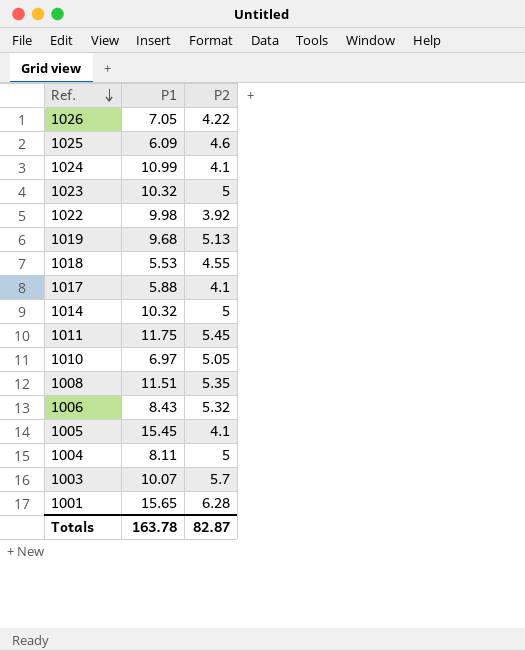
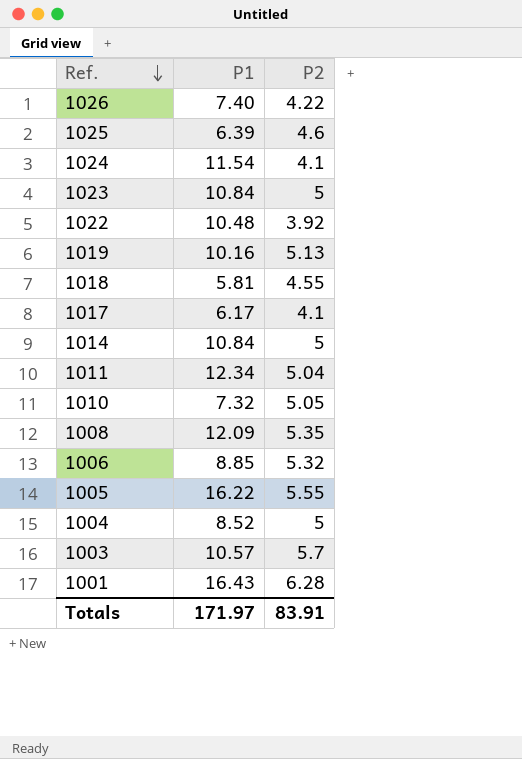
1026 | P1: 7.05 -> 7.40
1025 | P1: 6.09 -> 6.39
1024 | P1: 10.99 -> 11.54
1023 | P1: 10.32 -> 10.84
1022 | P1: 9.98 -> 10.48
1019 | P1: 9.68 -> 10.16
1018 | P1: 5.53 -> 5.81
1017 | P1: 5.88 -> 6.17
1014 | P1: 10.32 -> 10.84
1011 | P1: 11.75 -> 12.34
1011 | P2: 5.45 -> 5.04
1010 | P1: 6.97 -> 7.32
1008 | P1: 11.51 -> 12.09
1006 | P1: 8.43 -> 8.85
1005 | P1: 15.45 -> 16.22
1005 | P2: 4.1 -> 5.55
1004 | P1: 8.11 -> 8.52
1003 | P1: 10.07 -> 10.57
1001 | P1: 15.65 -> 16.43
Totals | P1: 163.78 -> 171.97
Totals | P2: 82.87 -> 83.91

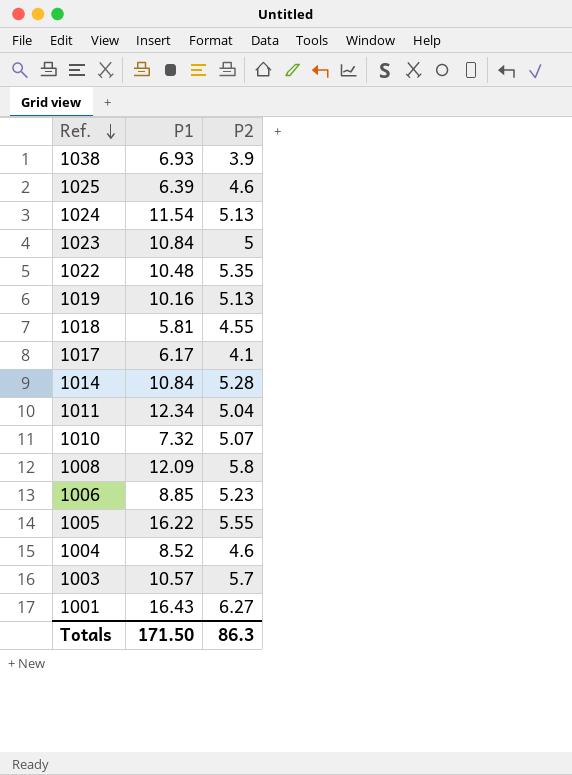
row 1026: 7.40 | 4.22 -> none
row 1038: none -> 6.93 | 3.9
1024 | P2: 4.1 -> 5.13
1022 | P2: 3.92 -> 5.35
1014 | P2: 5 -> 5.28
1010 | P2: 5.05 -> 5.07
1008 | P2: 5.35 -> 5.8
1006 | P2: 5.32 -> 5.23
1004 | P2: 5 -> 4.6
1001 | P2: 6.28 -> 6.27
Totals | P1: 171.97 -> 171.50
Totals | P2: 83.91 -> 86.3

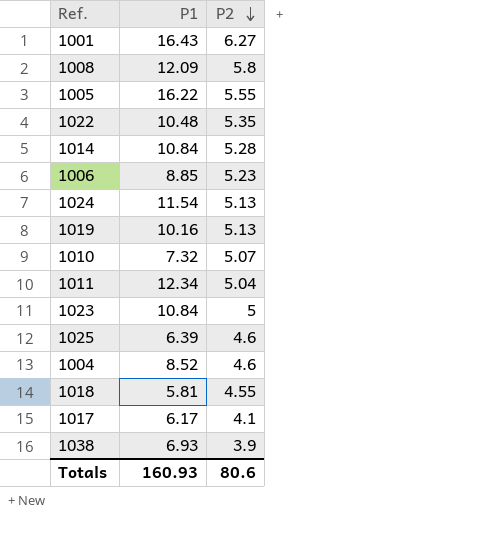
row order: Ref. descending -> P2 descending
row 1003: 10.57 | 5.7 -> none
Totals | P1: 171.50 -> 160.93
Totals | P2: 86.3 -> 80.6

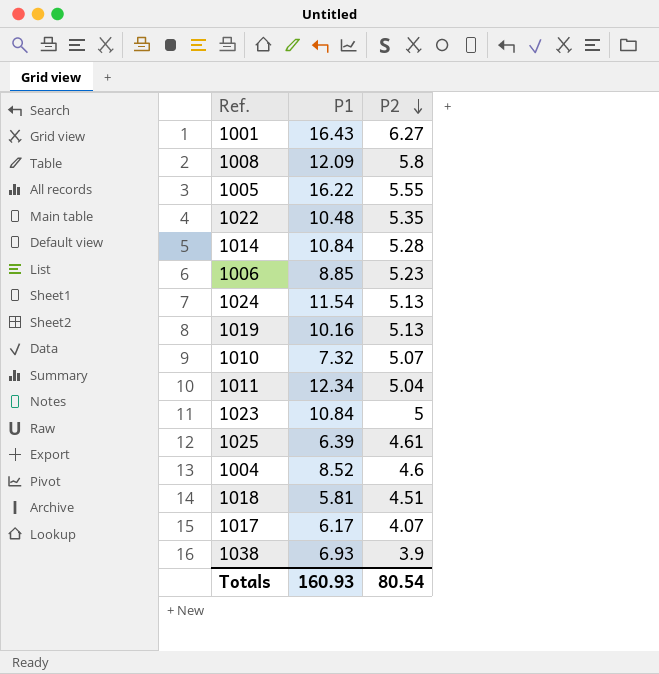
1025 | P2: 4.6 -> 4.61
1018 | P2: 4.55 -> 4.51
1017 | P2: 4.1 -> 4.07
Totals | P2: 80.6 -> 80.54

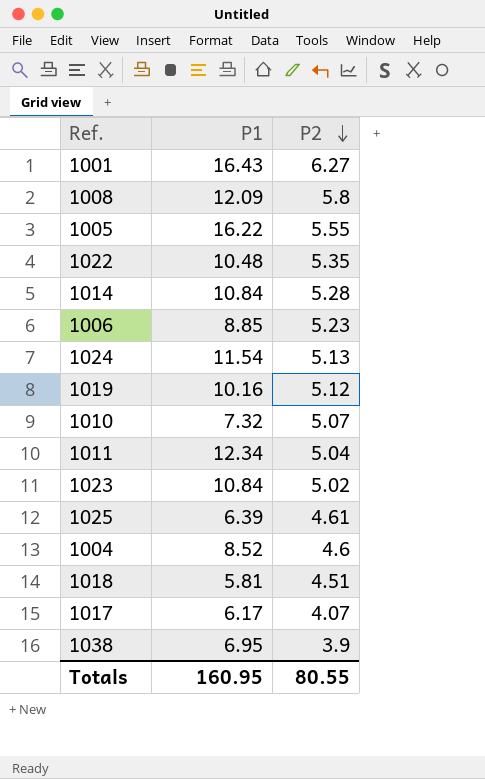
1019 | P2: 5.13 -> 5.12
1023 | P2: 5 -> 5.02
1038 | P1: 6.93 -> 6.95
Totals | P1: 160.93 -> 160.95
Totals | P2: 80.54 -> 80.55

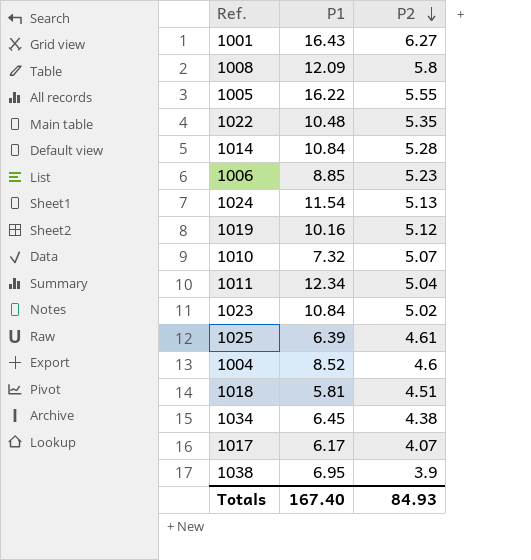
row 1034: none -> 6.45 | 4.38
Totals | P1: 160.95 -> 167.40
Totals | P2: 80.55 -> 84.93

